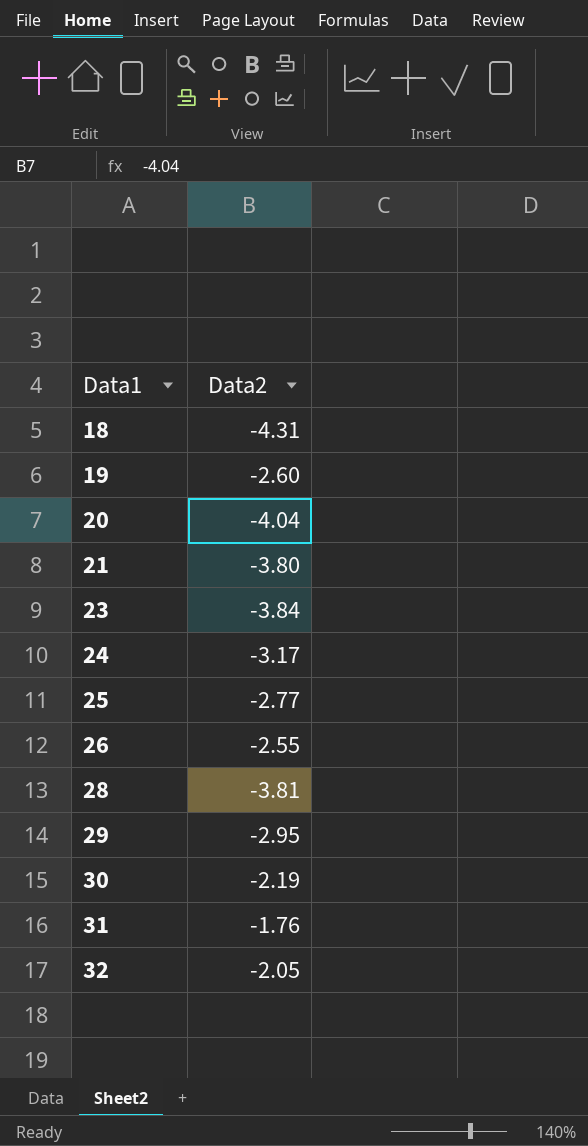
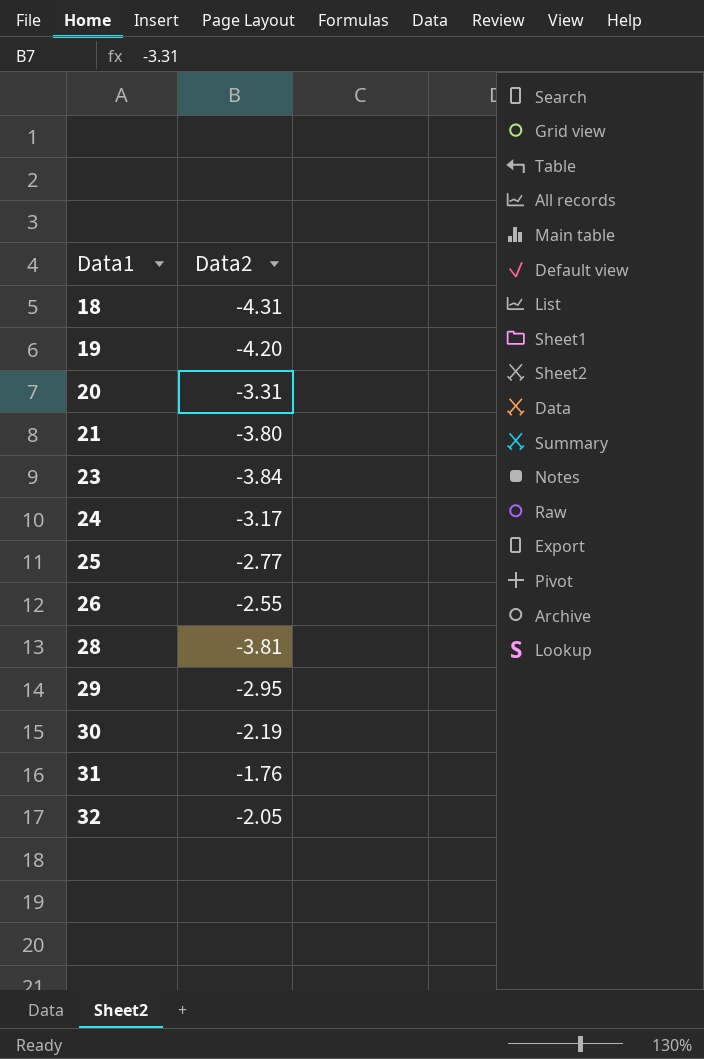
19 | Data2: -2.60 -> -4.20
20 | Data2: -4.04 -> -3.31

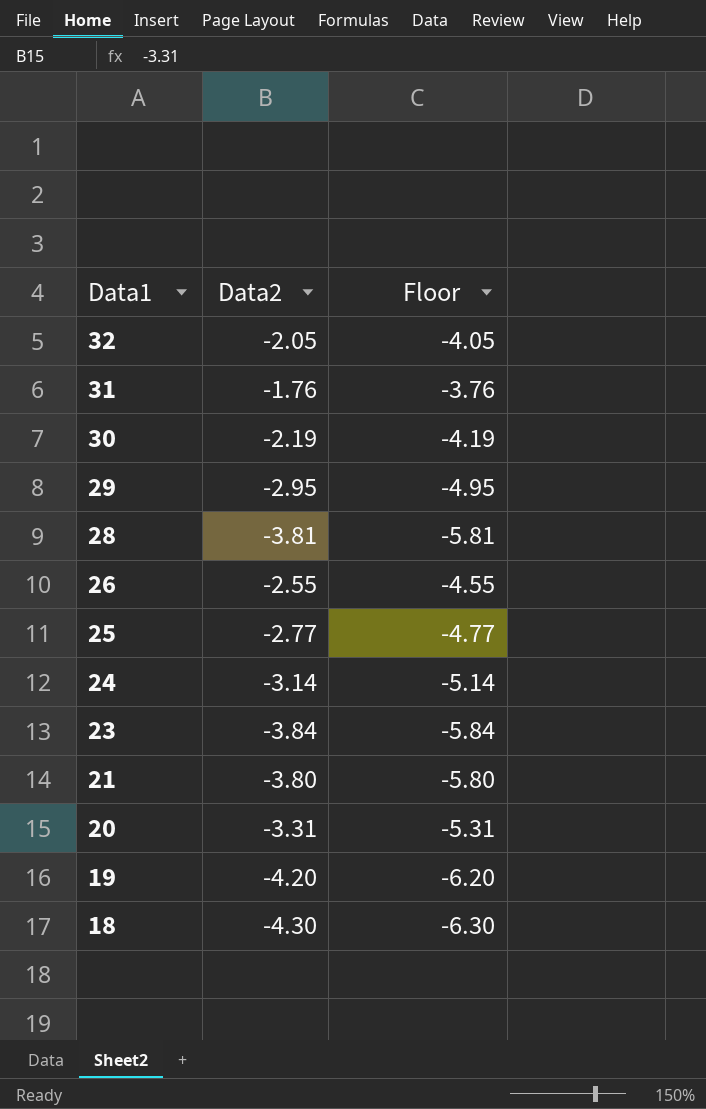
row order: Data1 ascending -> Data1 descending
column Floor | formula: none -> [Data2] - 2
24 | Data2: -3.17 -> -3.14
18 | Data2: -4.31 -> -4.30

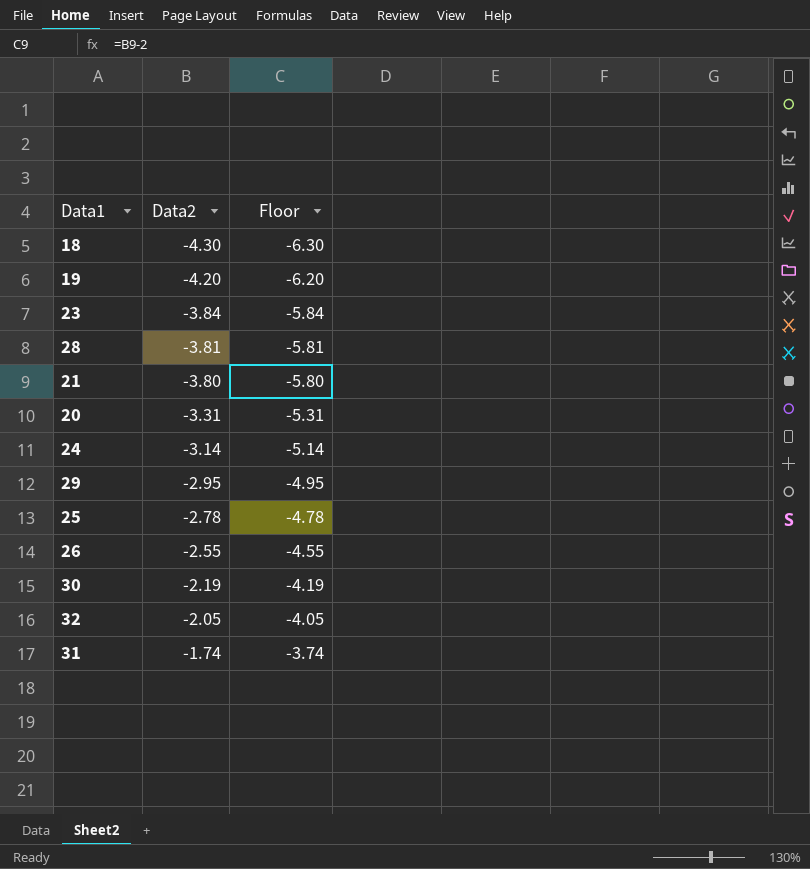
row order: Data1 descending -> Data2 ascending
25 | Data2: -2.77 -> -2.78
25 | Floor: -4.77 -> -4.78
31 | Data2: -1.76 -> -1.74
31 | Floor: -3.76 -> -3.74

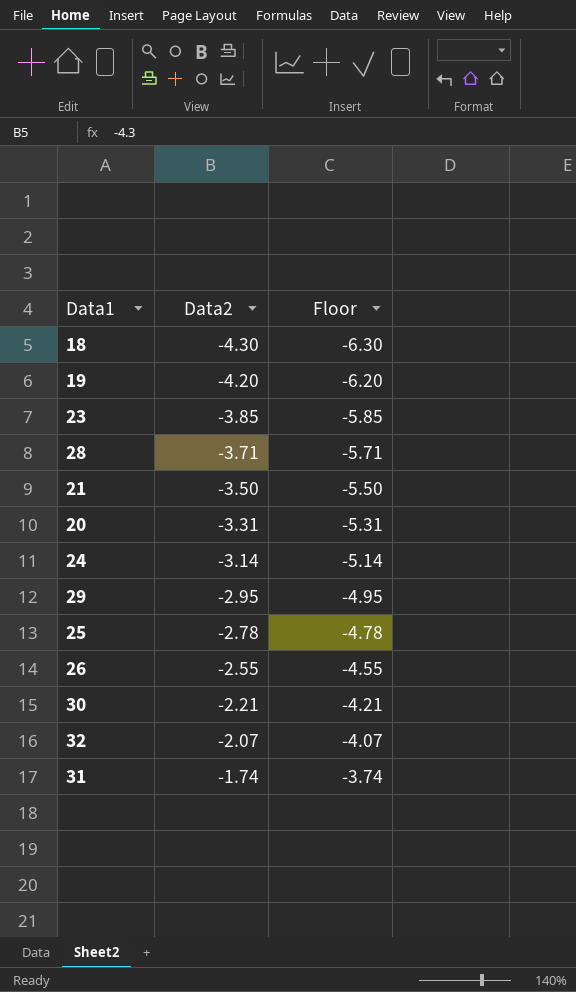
23 | Data2: -3.84 -> -3.85
23 | Floor: -5.84 -> -5.85
28 | Data2: -3.81 -> -3.71
28 | Floor: -5.81 -> -5.71
21 | Data2: -3.80 -> -3.50
21 | Floor: -5.80 -> -5.50
30 | Data2: -2.19 -> -2.21
30 | Floor: -4.19 -> -4.21
32 | Data2: -2.05 -> -2.07
32 | Floor: -4.05 -> -4.07

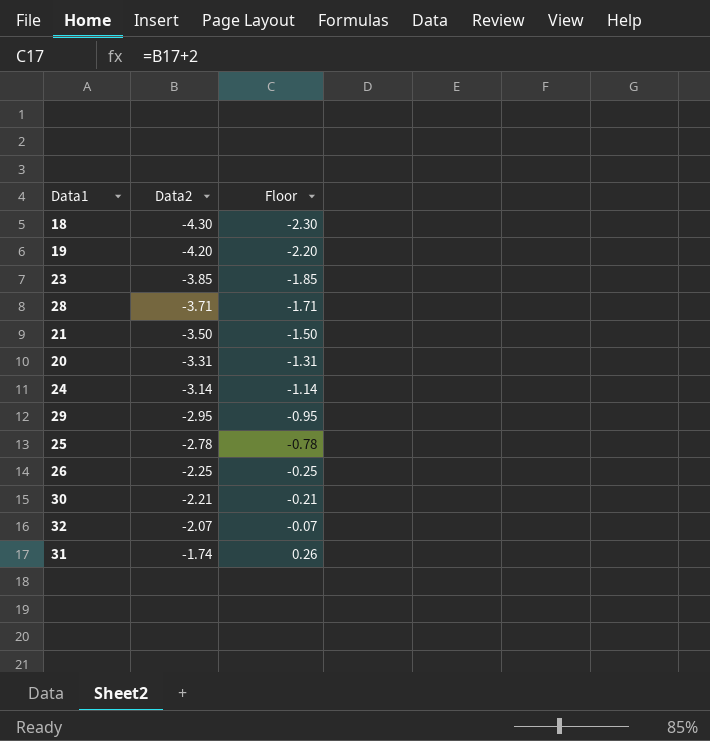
column Floor | formula: [Data2] - 2 -> [Data2] + 2
26 | Data2: -2.55 -> -2.25

